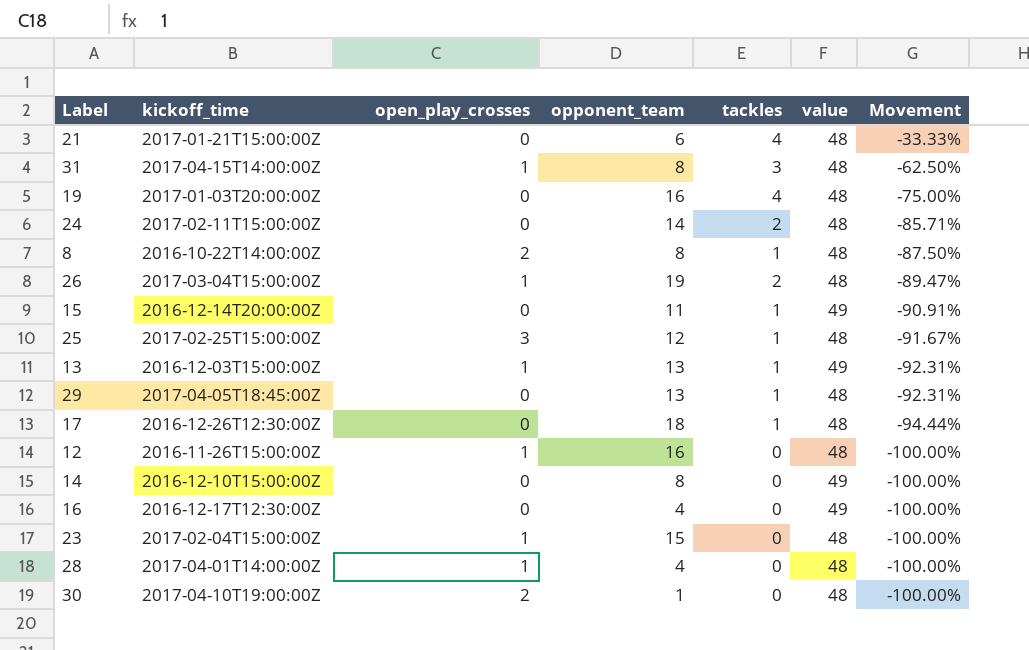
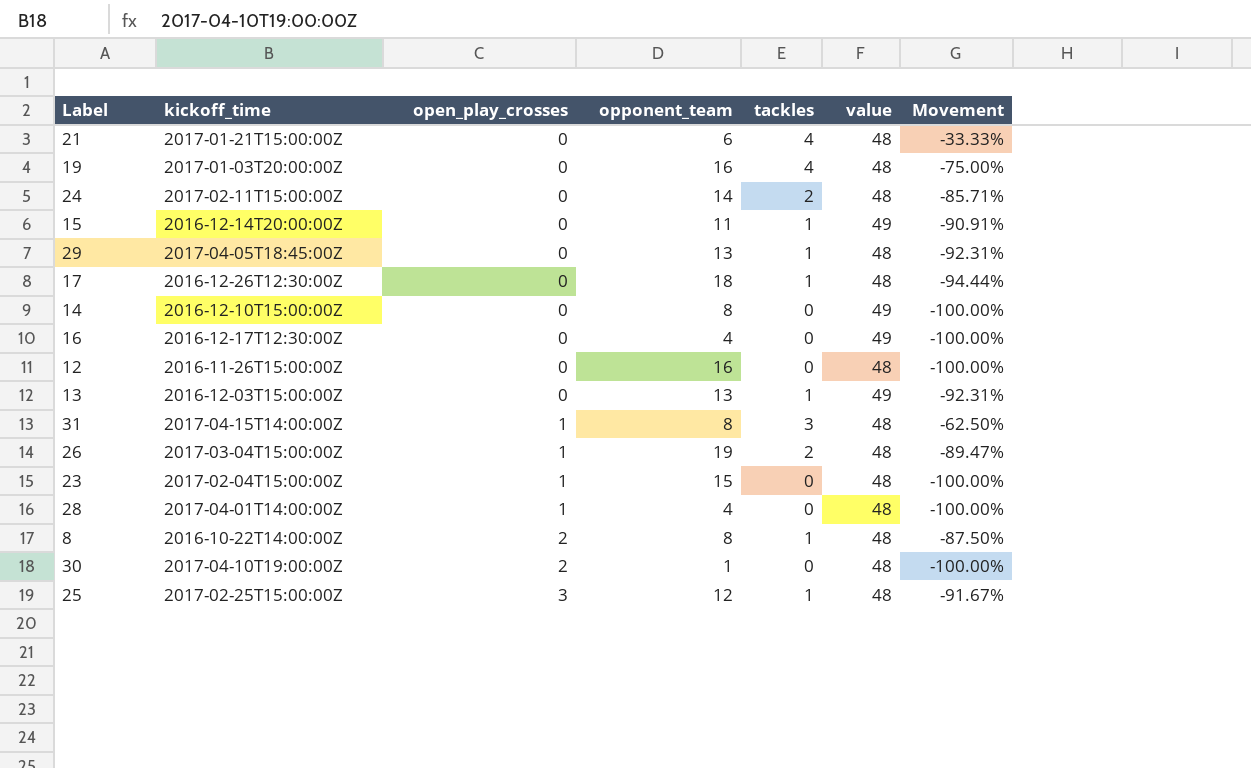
row order: Movement descending -> open_play_crosses ascending
12 | open_play_crosses: 1 -> 0
13 | open_play_crosses: 1 -> 0

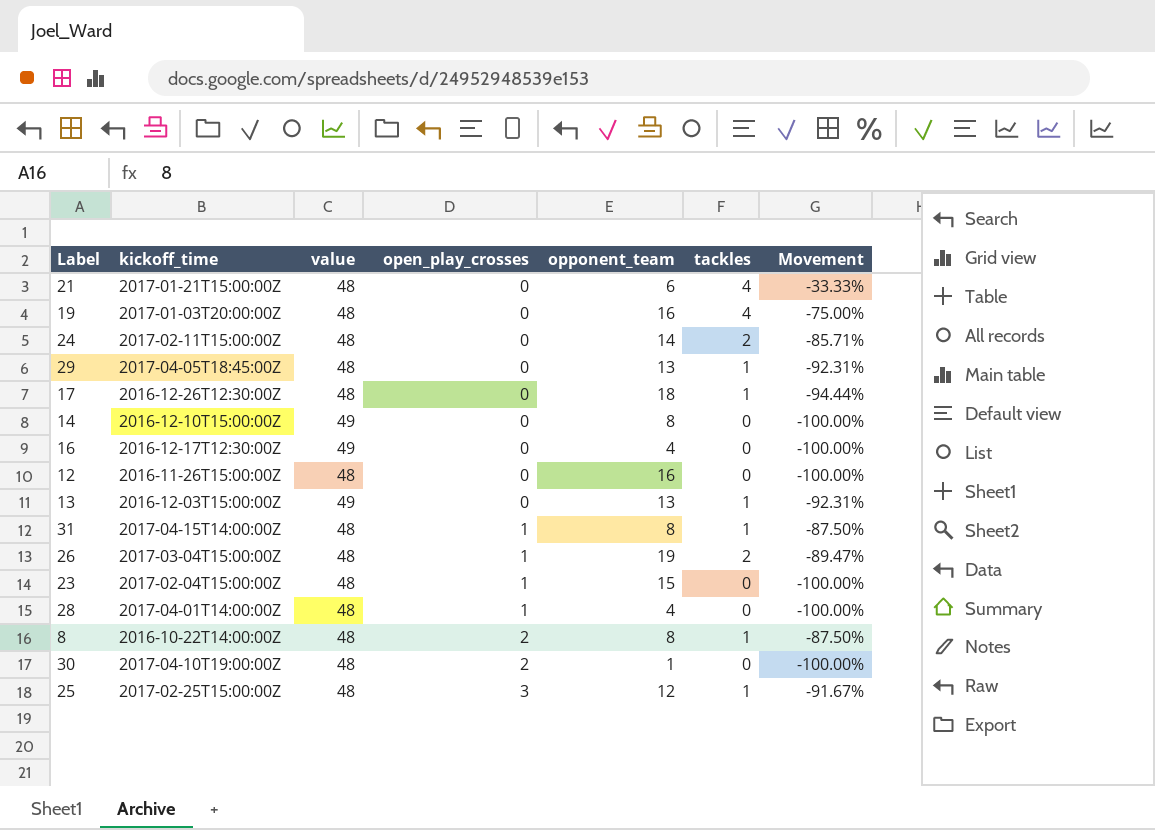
column value | position: 6 -> 3
row 15: 2016-12-14T20:00:00Z | 0 | 11 | 1 | 49 | -90.91% -> none
31 | tackles: 3 -> 1
31 | Movement: -62.50% -> -87.50%

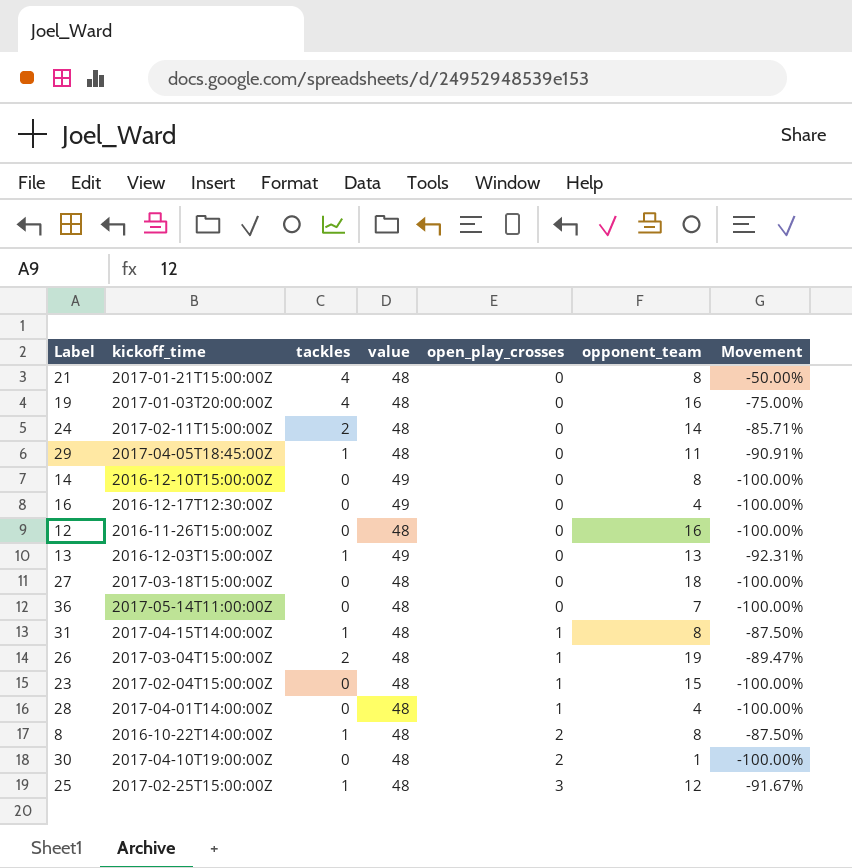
column tackles | position: 6 -> 3
row 17: 2016-12-26T12:30:00Z | 48 | 0 | 18 | 1 | -94.44% -> none
21 | opponent_team: 6 -> 8
21 | Movement: -33.33% -> -50.00%
29 | opponent_team: 13 -> 11
29 | Movement: -92.31% -> -90.91%
row 27: none -> 2017-03-18T15:00:00Z | 0 | 48 | 0 | 18 | -100.00%
row 36: none -> 2017-05-14T11:00:00Z | 0 | 48 | 0 | 7 | -100.00%

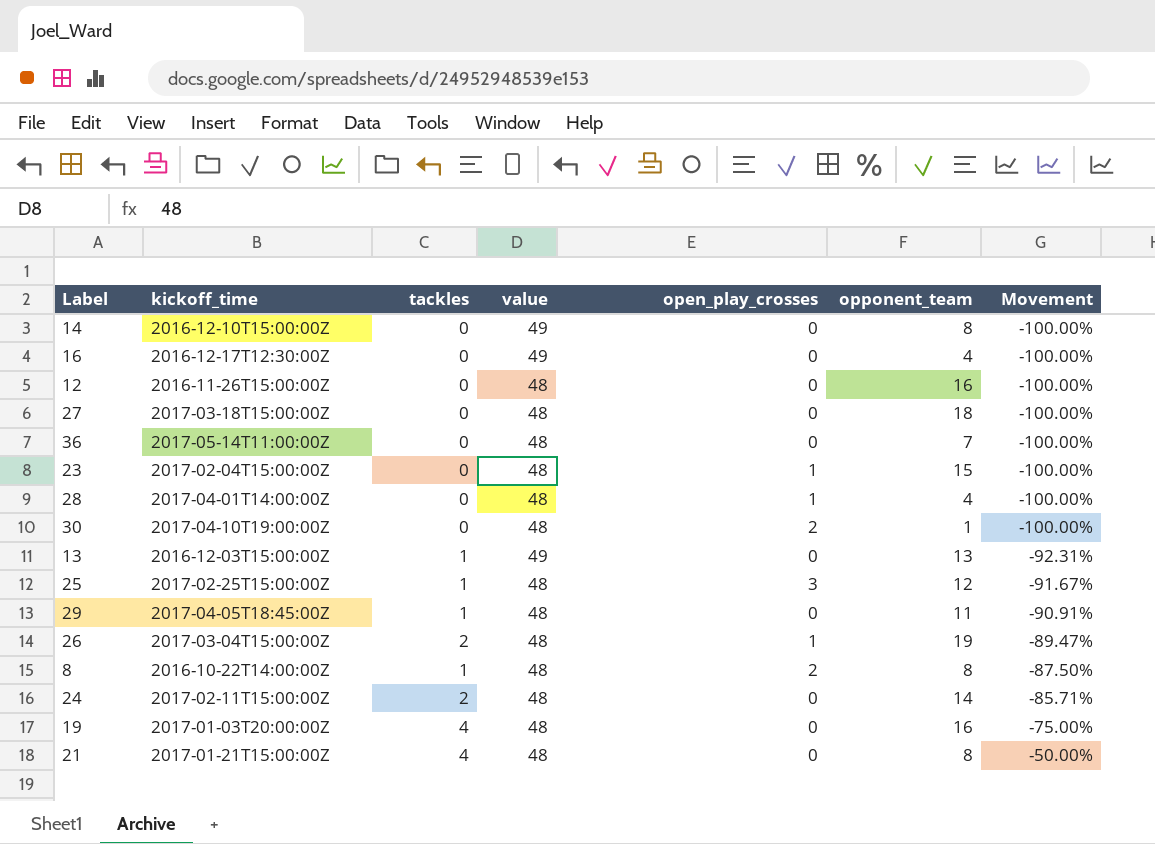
row order: open_play_crosses ascending -> Movement ascending
row 31: 2017-04-15T14:00:00Z | 1 | 48 | 1 | 8 | -87.50% -> none

